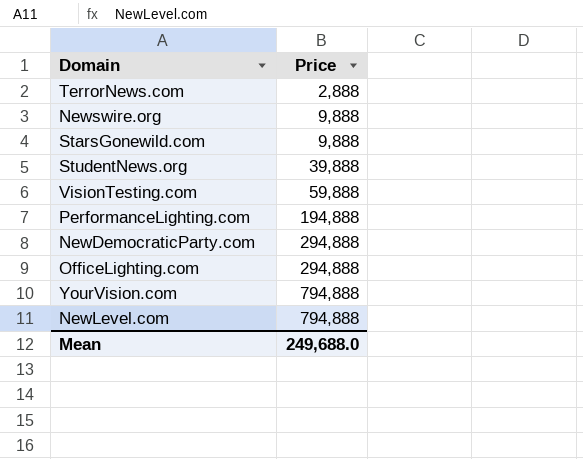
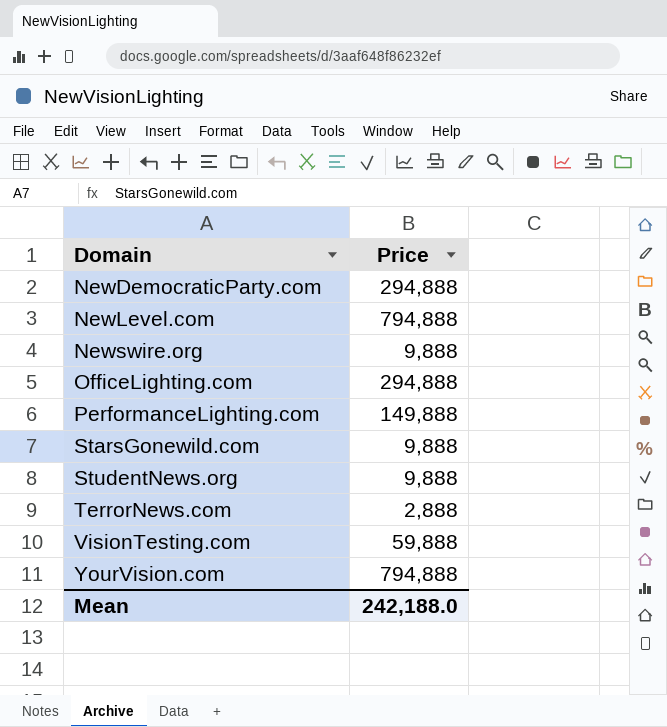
row order: Price ascending -> Domain ascending
PerformanceLighting.com | Price: 194,888 -> 149,888
StudentNews.org | Price: 39,888 -> 9,888
Mean | Price: 249,688.0 -> 242,188.0

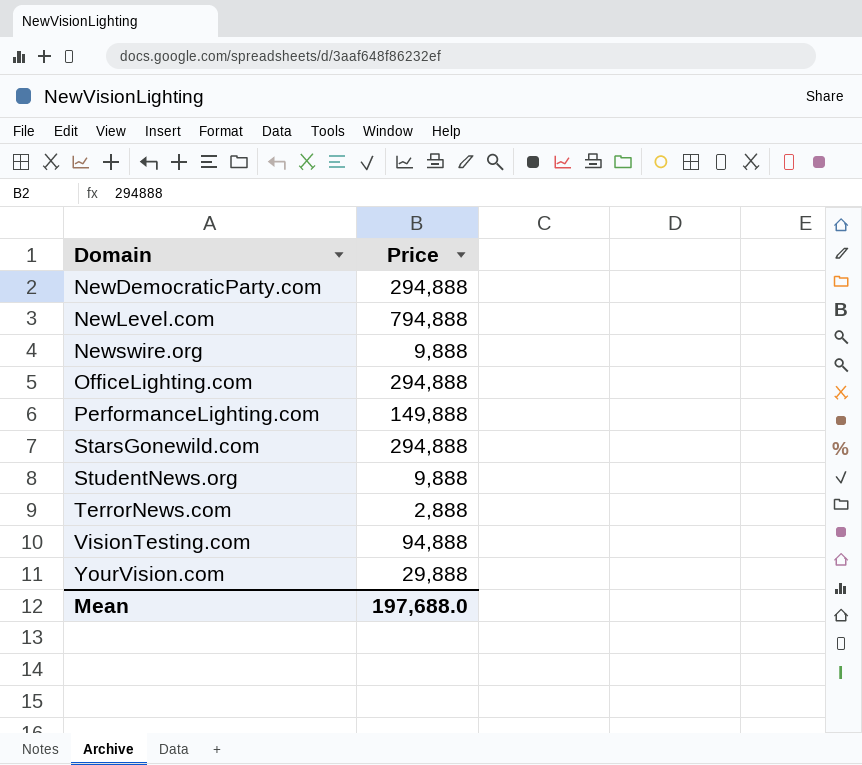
StarsGonewild.com | Price: 9,888 -> 294,888
VisionTesting.com | Price: 59,888 -> 94,888
YourVision.com | Price: 794,888 -> 29,888
Mean | Price: 242,188.0 -> 197,688.0

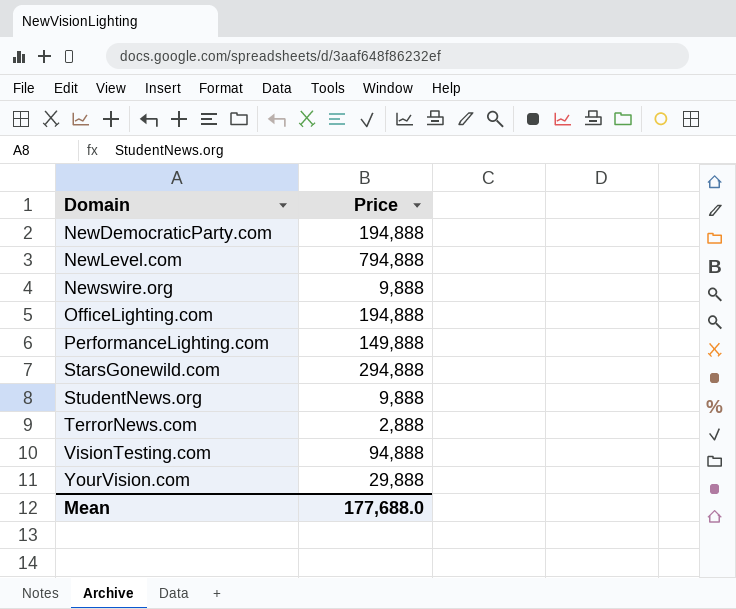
NewDemocraticParty.com | Price: 294,888 -> 194,888
OfficeLighting.com | Price: 294,888 -> 194,888
Mean | Price: 197,688.0 -> 177,688.0

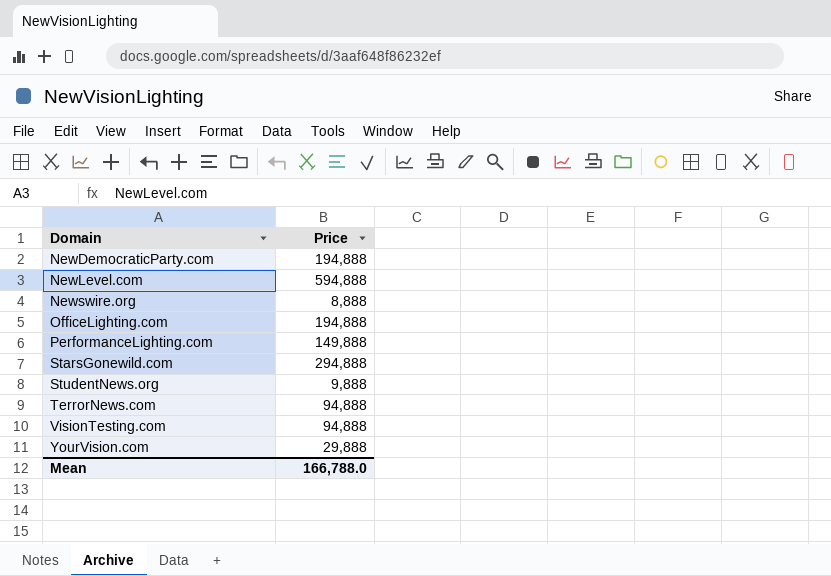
NewLevel.com | Price: 794,888 -> 594,888
Newswire.org | Price: 9,888 -> 8,888
TerrorNews.com | Price: 2,888 -> 94,888
Mean | Price: 177,688.0 -> 166,788.0

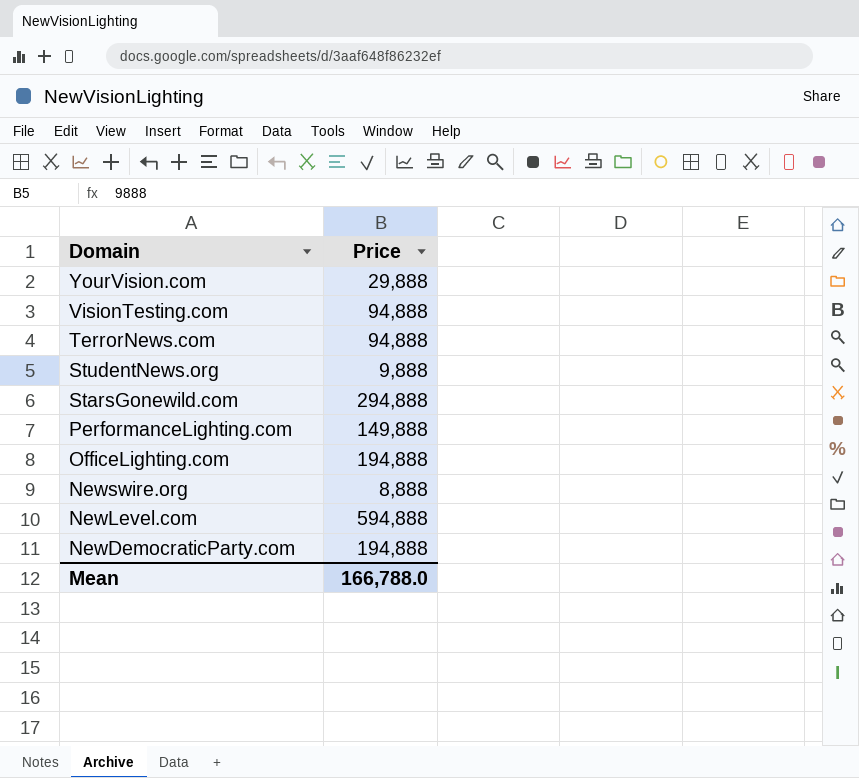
row order: Domain ascending -> Domain descending

